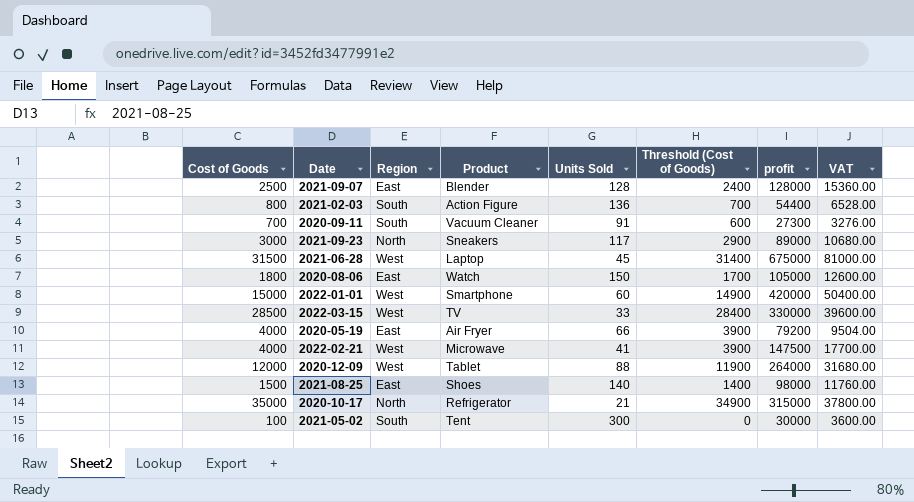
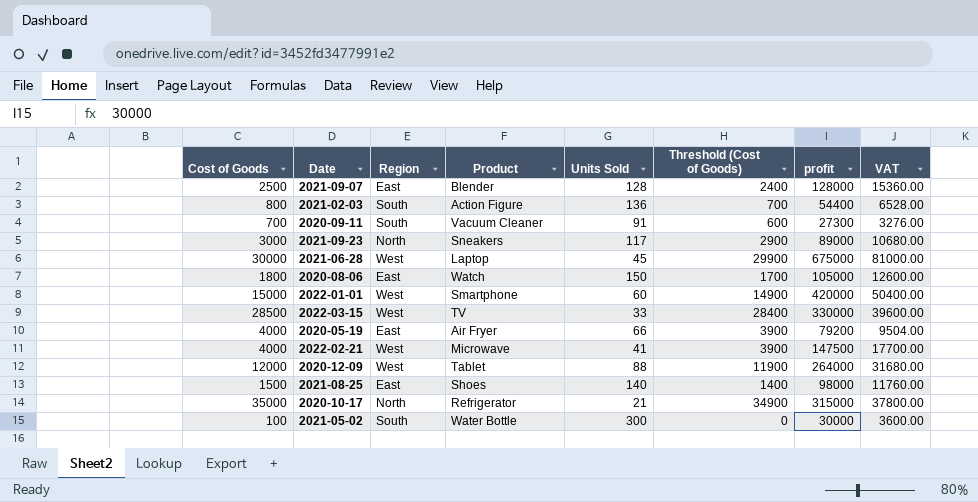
2021-06-28 | Cost of Goods: 31500 -> 30000
2021-06-28 | Threshold (Cost of Goods): 31400 -> 29900
2021-05-02 | Product: Tent -> Water Bottle

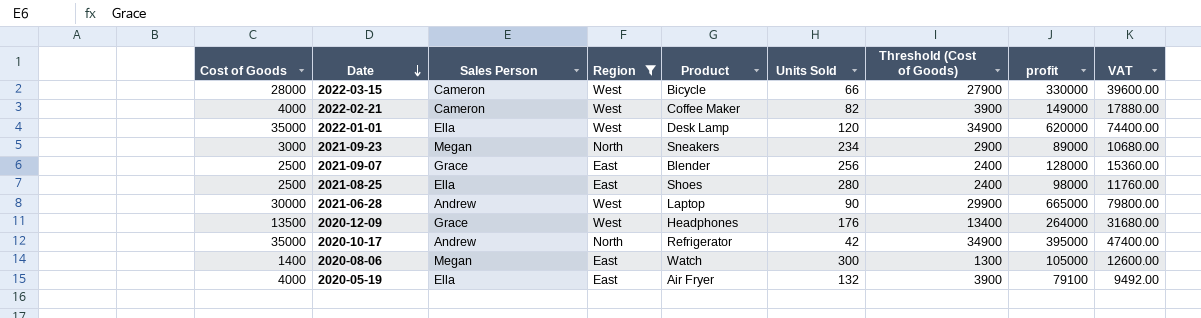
filter: none -> Region != South
row order: none -> Date descending
column Sales Person | position: none -> 3
2022-03-15 | Cost of Goods: 28500 -> 28000
2022-03-15 | Product: TV -> Bicycle
2022-03-15 | Units Sold: 33 -> 66
2022-03-15 | Threshold (Cost of Goods): 28400 -> 27900
2022-02-21 | Product: Microwave -> Coffee Maker
2022-02-21 | Units Sold: 41 -> 82
2022-02-21 | profit: 147500 -> 149000
2022-02-21 | VAT: 17700.00 -> 17880.00
2022-01-01 | Cost of Goods: 15000 -> 35000
2022-01-01 | Product: Smartphone -> Desk Lamp
2022-01-01 | Units Sold: 60 -> 120
2022-01-01 | Threshold (Cost of Goods): 14900 -> 34900
2022-01-01 | profit: 420000 -> 620000
2022-01-01 | VAT: 50400.00 -> 74400.00
2021-09-23 | Units Sold: 117 -> 234
2021-09-07 | Units Sold: 128 -> 256
2021-08-25 | Cost of Goods: 1500 -> 2500
2021-08-25 | Units Sold: 140 -> 280
2021-08-25 | Threshold (Cost of Goods): 1400 -> 2400
2021-06-28 | Units Sold: 45 -> 90
2021-06-28 | profit: 675000 -> 665000
2021-06-28 | VAT: 81000.00 -> 79800.00
2020-12-09 | Cost of Goods: 12000 -> 13500
2020-12-09 | Product: Tablet -> Headphones
2020-12-09 | Units Sold: 88 -> 176
2020-12-09 | Threshold (Cost of Goods): 11900 -> 13400
2020-10-17 | Units Sold: 21 -> 42
2020-10-17 | profit: 315000 -> 395000
2020-10-17 | VAT: 37800.00 -> 47400.00
2020-08-06 | Cost of Goods: 1800 -> 1400
2020-08-06 | Units Sold: 150 -> 300
2020-08-06 | Threshold (Cost of Goods): 1700 -> 1300
2020-05-19 | Units Sold: 66 -> 132
2020-05-19 | profit: 79200 -> 79100
2020-05-19 | VAT: 9504.00 -> 9492.00

